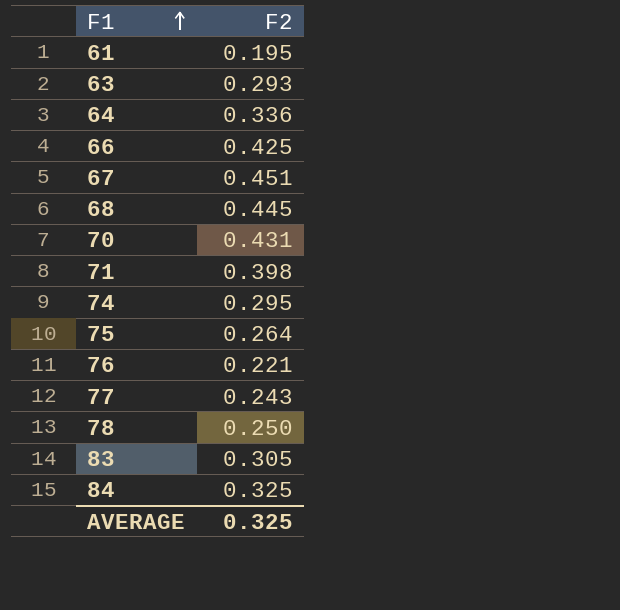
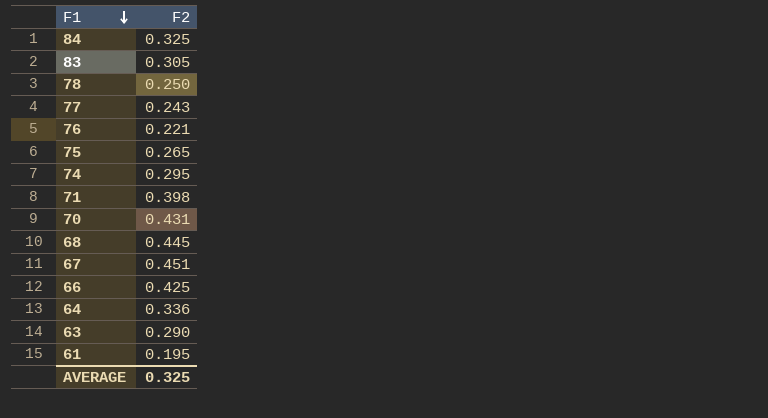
row order: F1 ascending -> F1 descending
75 | F2: 0.264 -> 0.265
63 | F2: 0.293 -> 0.290

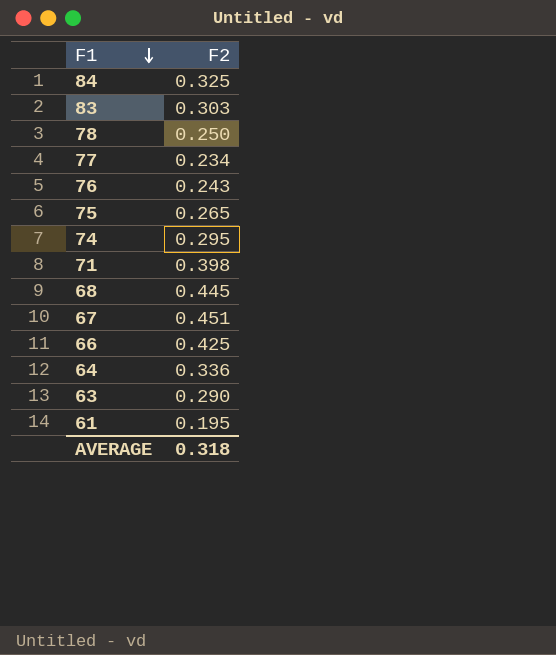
row 70: 0.431 -> none
83 | F2: 0.305 -> 0.303
77 | F2: 0.243 -> 0.234
76 | F2: 0.221 -> 0.243
AVERAGE | F2: 0.325 -> 0.318

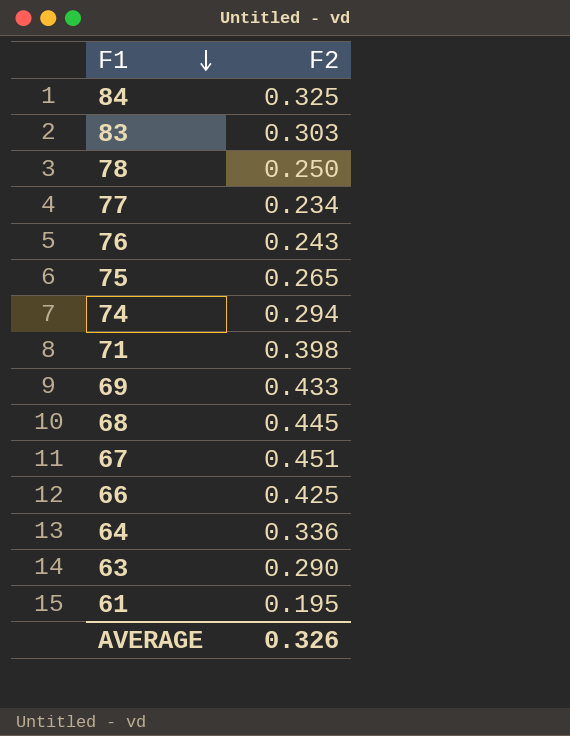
74 | F2: 0.295 -> 0.294
row 69: none -> 0.433
AVERAGE | F2: 0.318 -> 0.326

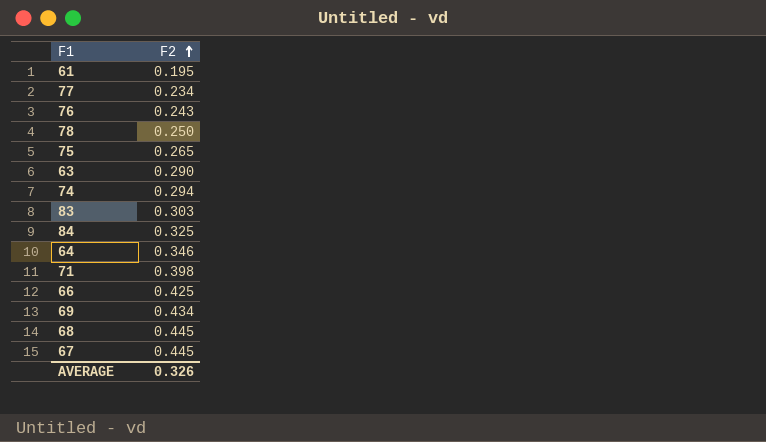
row order: F1 descending -> F2 ascending
64 | F2: 0.336 -> 0.346
69 | F2: 0.433 -> 0.434
67 | F2: 0.451 -> 0.445

